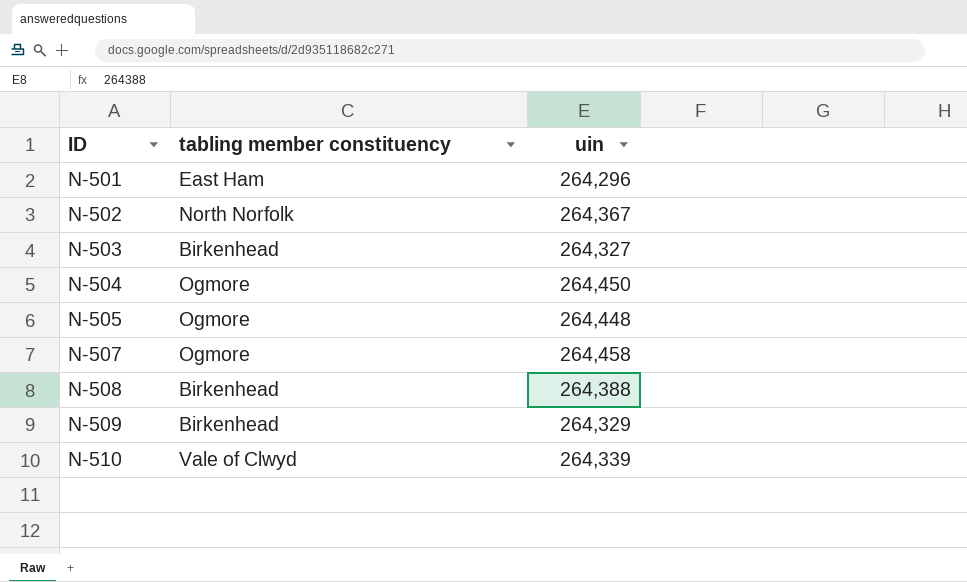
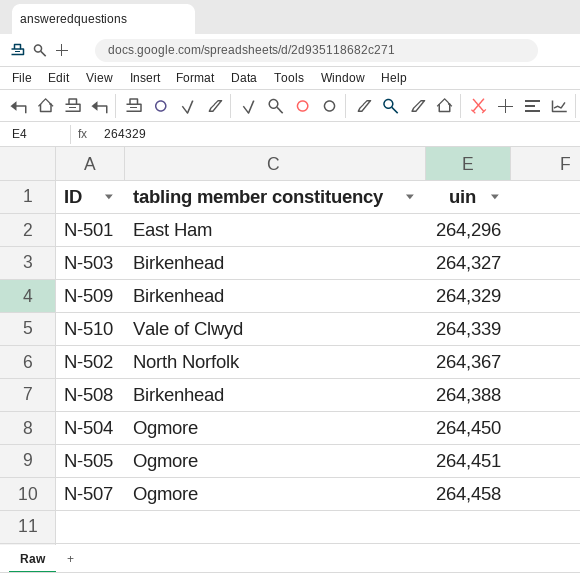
row order: ID ascending -> uin ascending
N-505 | uin: 264,448 -> 264,451

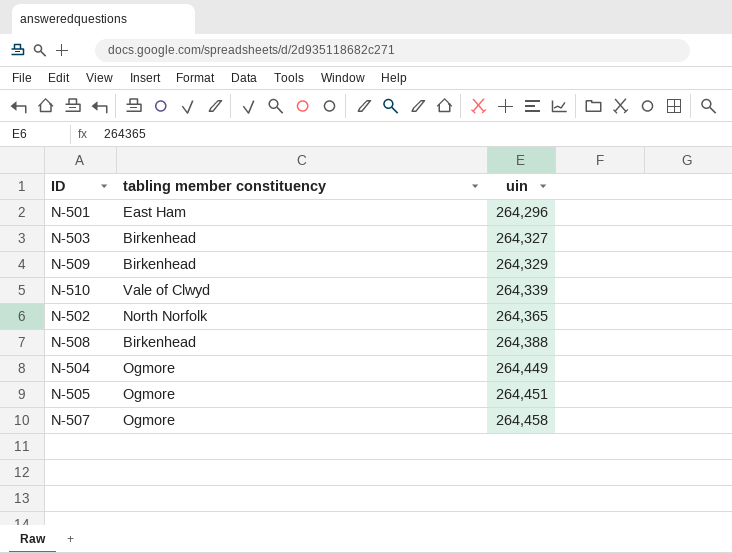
N-502 | uin: 264,367 -> 264,365
N-504 | uin: 264,450 -> 264,449

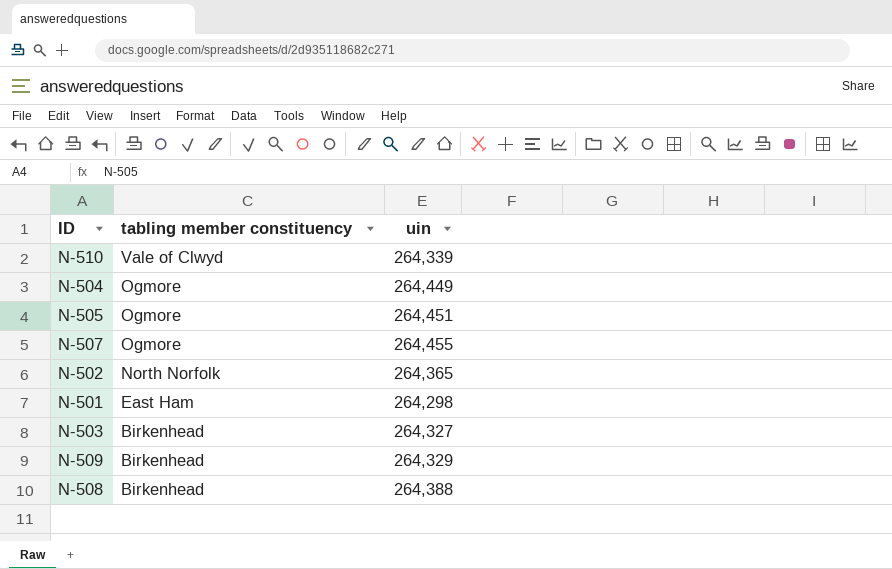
row order: uin ascending -> tabling member constituency descending
N-507 | uin: 264,458 -> 264,455
N-501 | uin: 264,296 -> 264,298

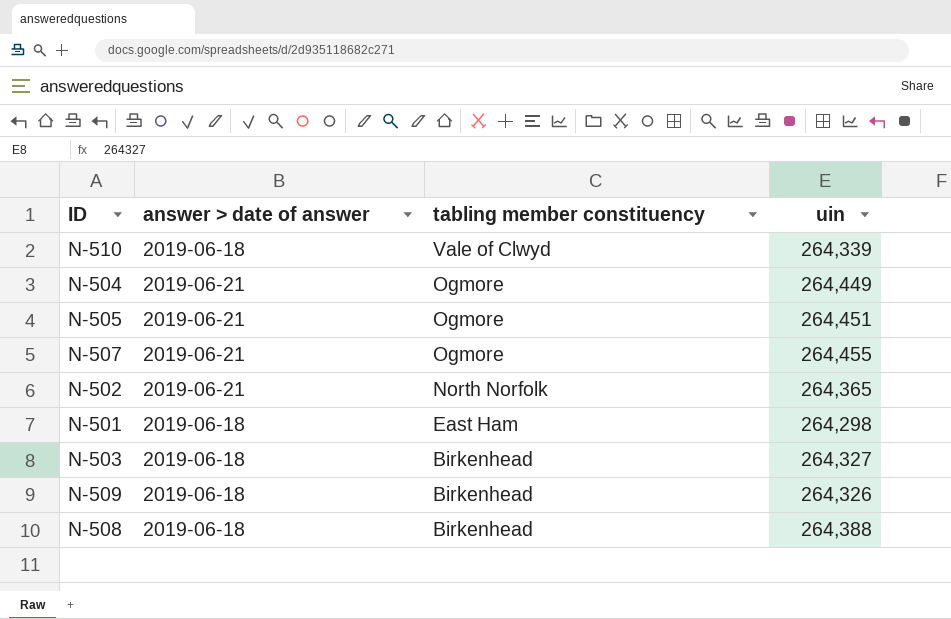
column answer > date of answer | position: none -> 2
N-509 | uin: 264,329 -> 264,326

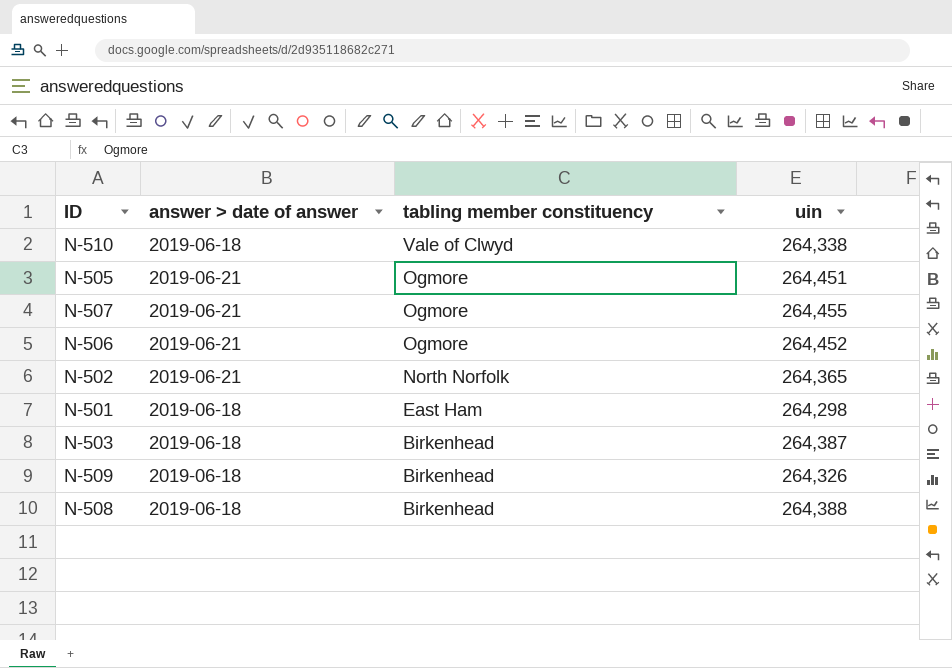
row N-504: 2019-06-21 | Ogmore | 264,449 -> none
N-510 | uin: 264,339 -> 264,338
row N-506: none -> 2019-06-21 | Ogmore | 264,452
N-503 | uin: 264,327 -> 264,387

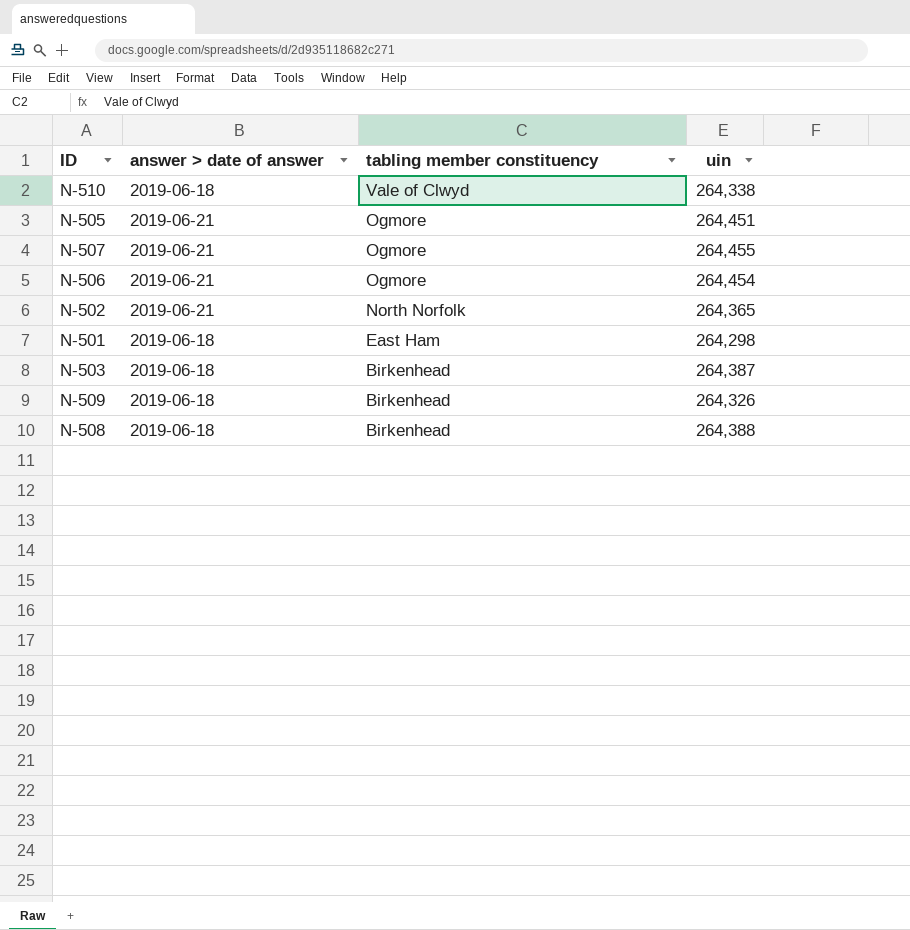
N-506 | uin: 264,452 -> 264,454

